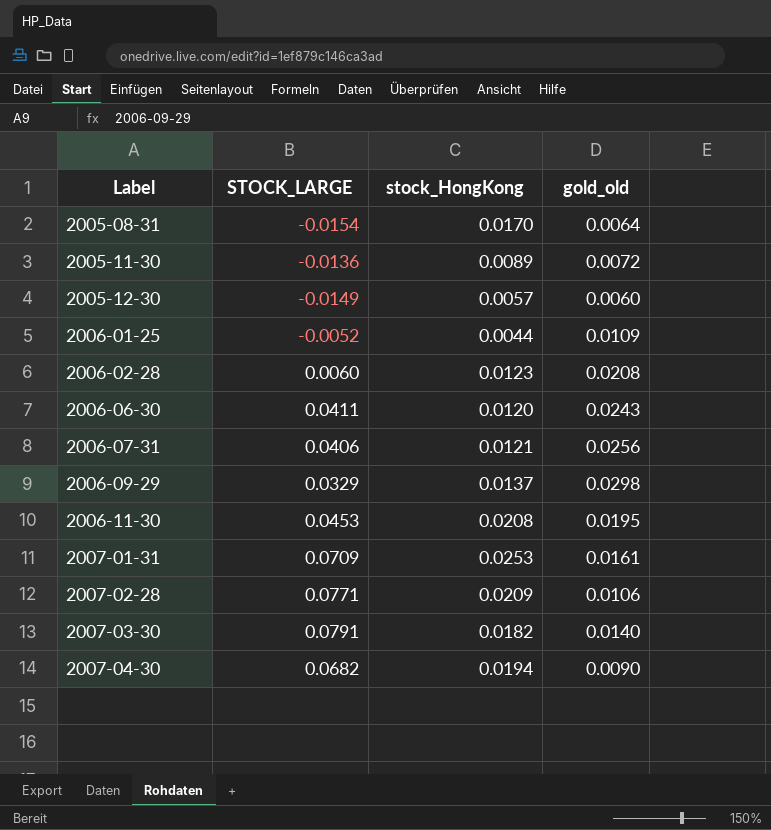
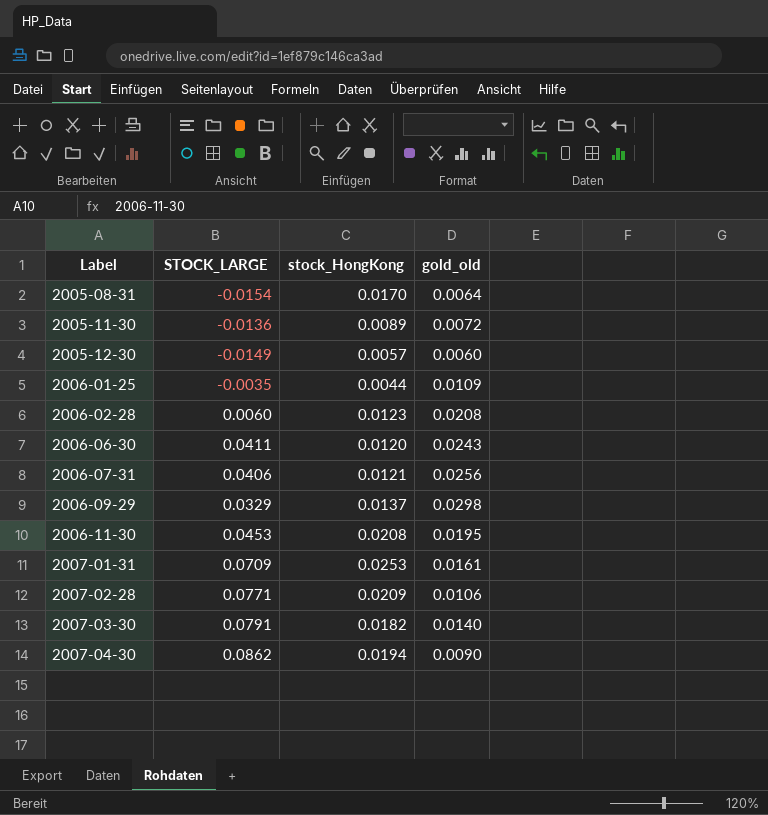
2006-01-25 | STOCK_LARGE: -0.0052 -> -0.0035
2007-04-30 | STOCK_LARGE: 0.0682 -> 0.0862

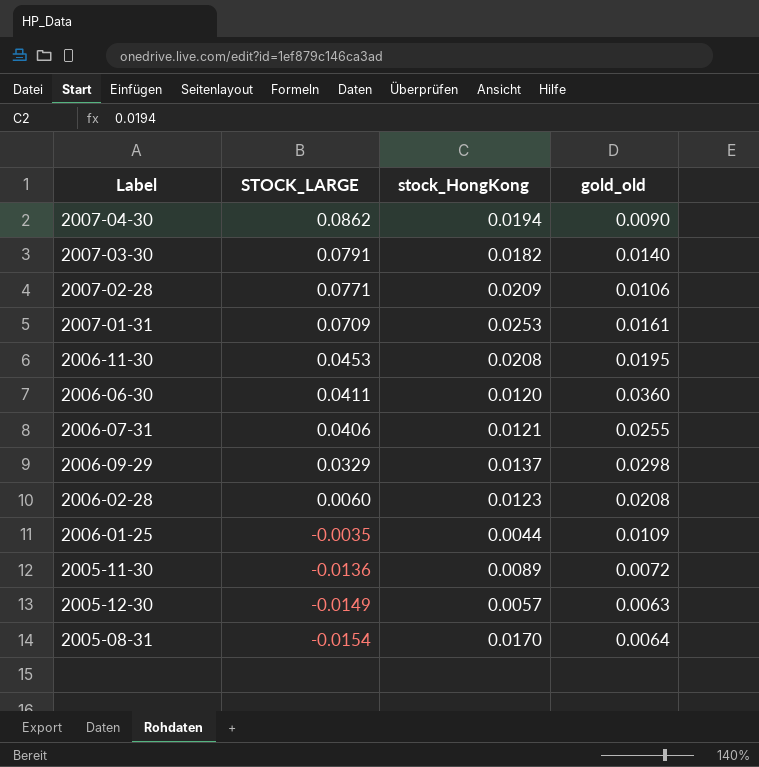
row order: Label ascending -> STOCK_LARGE descending
2006-06-30 | gold_old: 0.0243 -> 0.0360
2006-07-31 | gold_old: 0.0256 -> 0.0255
2005-12-30 | gold_old: 0.0060 -> 0.0063

